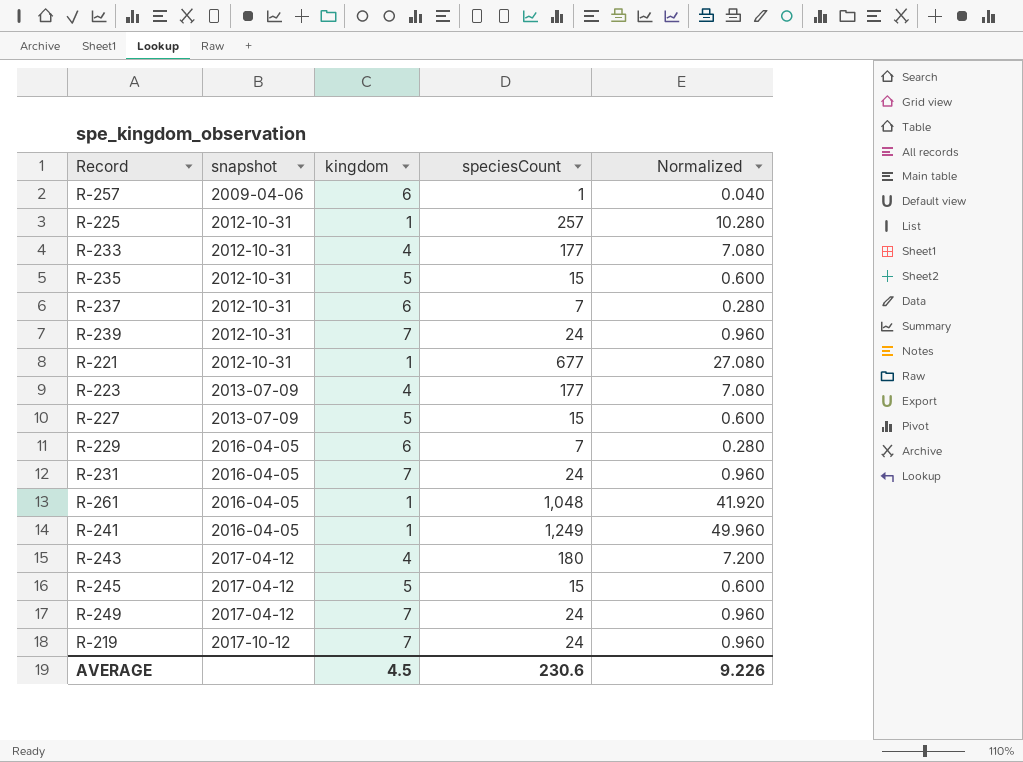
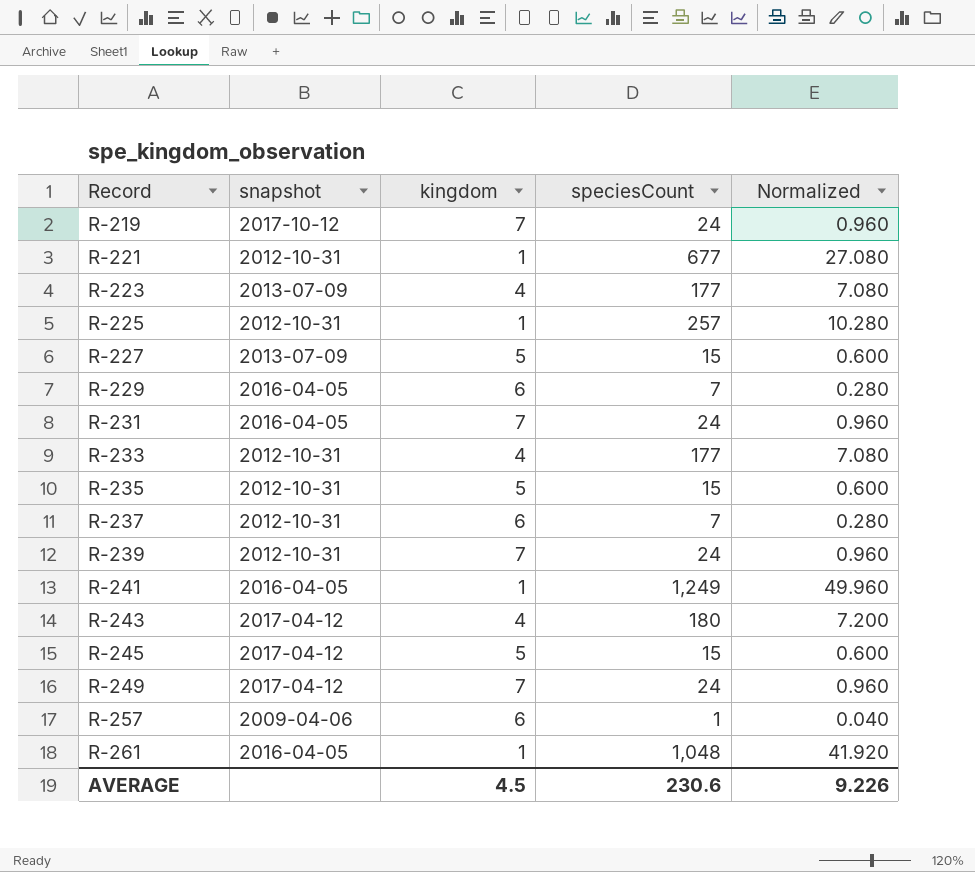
row order: snapshot ascending -> Record ascending

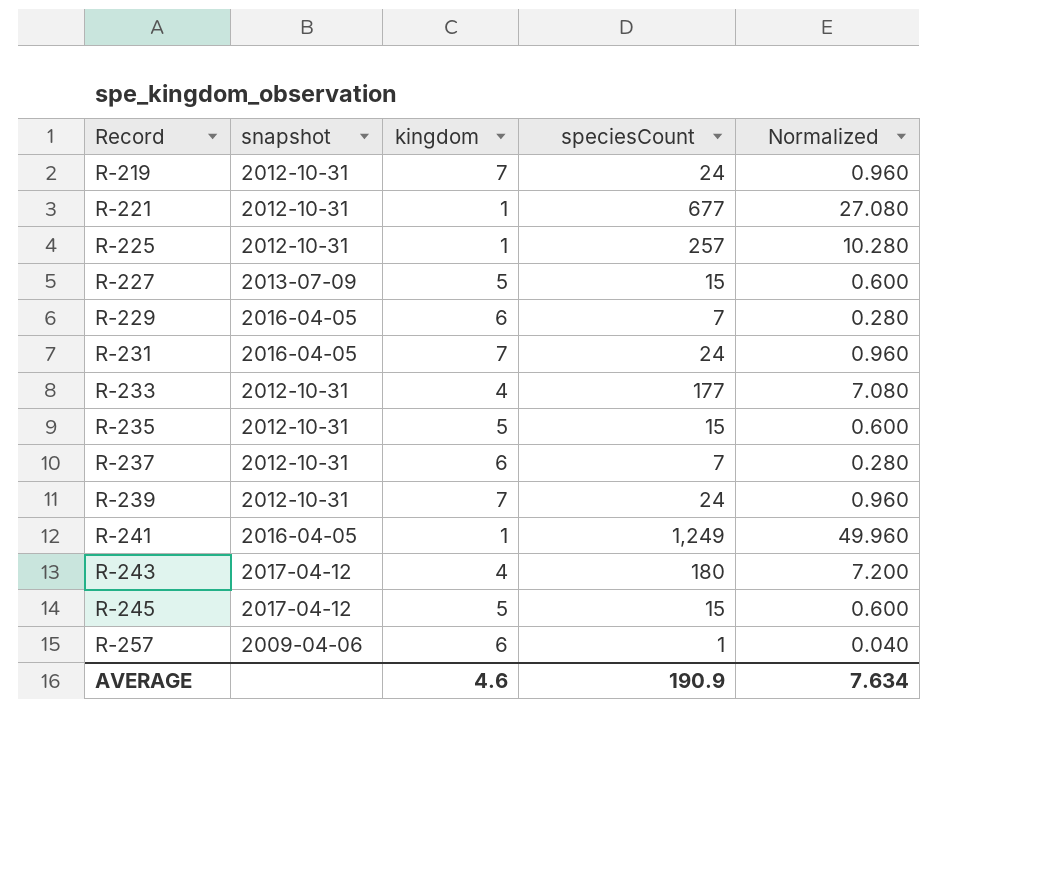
row R-223: 2013-07-09 | 4 | 177 | 7.080 -> none
row R-249: 2017-04-12 | 7 | 24 | 0.960 -> none
row R-261: 2016-04-05 | 1 | 1,048 | 41.920 -> none
R-219 | snapshot: 2017-10-12 -> 2012-10-31
AVERAGE | kingdom: 4.5 -> 4.6
AVERAGE | speciesCount: 230.6 -> 190.9
AVERAGE | Normalized: 9.226 -> 7.634

